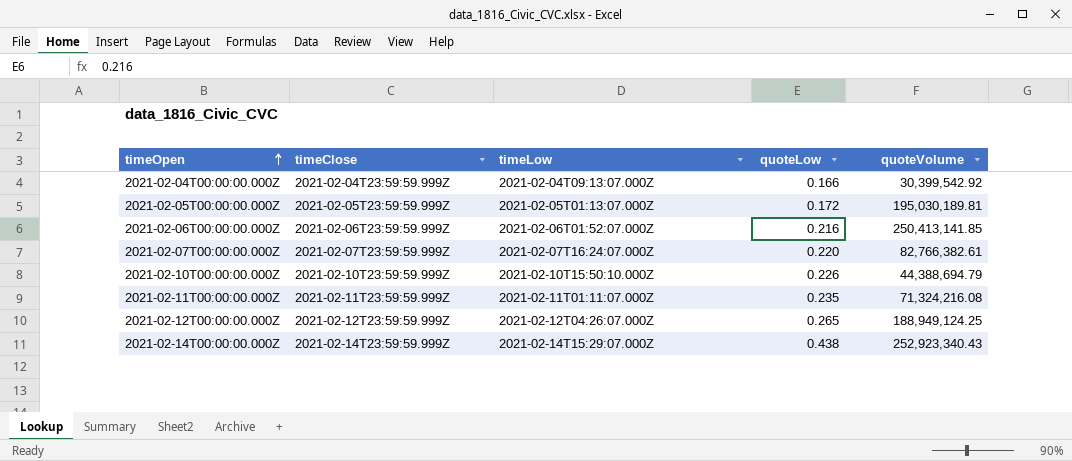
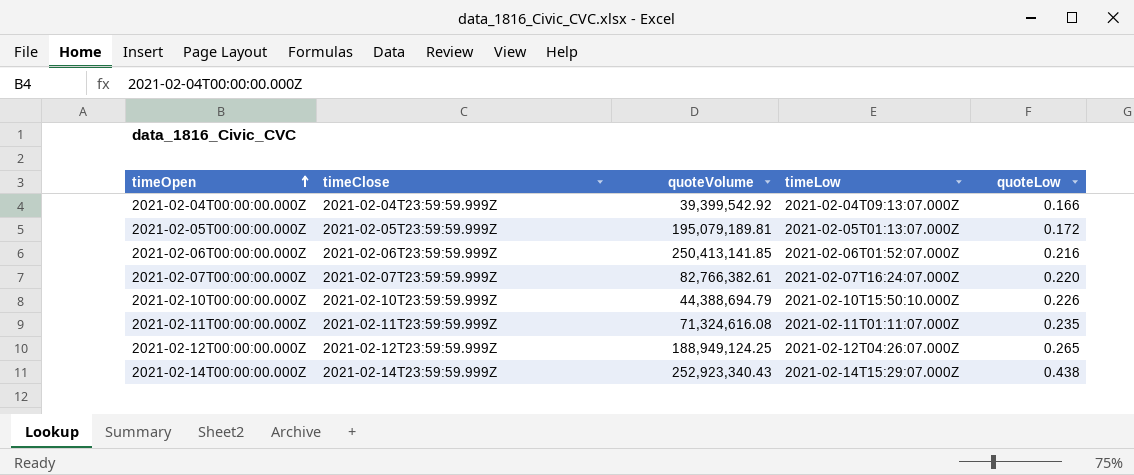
column quoteVolume | position: 5 -> 3
2021-02-04T00:00:00.000Z | quoteVolume: 30,399,542.92 -> 39,399,542.92
2021-02-05T00:00:00.000Z | quoteVolume: 195,030,189.81 -> 195,079,189.81
2021-02-11T00:00:00.000Z | quoteVolume: 71,324,216.08 -> 71,324,616.08

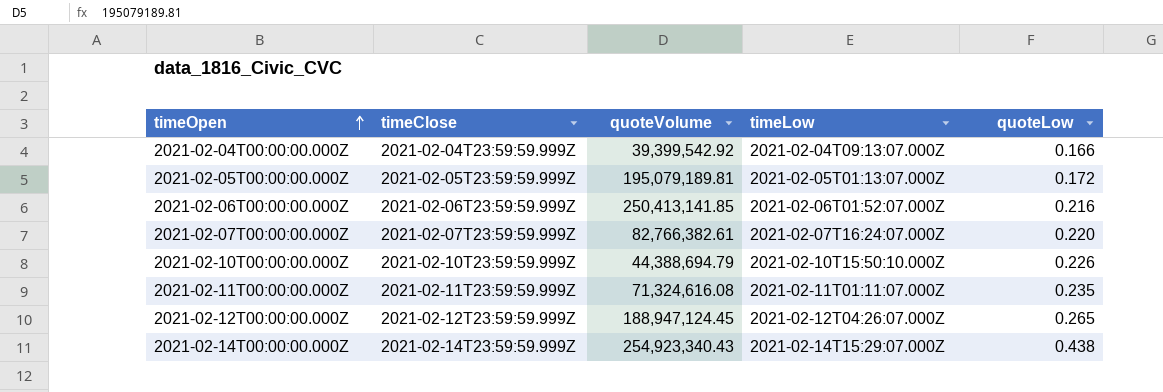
2021-02-12T00:00:00.000Z | quoteVolume: 188,949,124.25 -> 188,947,124.45
2021-02-14T00:00:00.000Z | quoteVolume: 252,923,340.43 -> 254,923,340.43

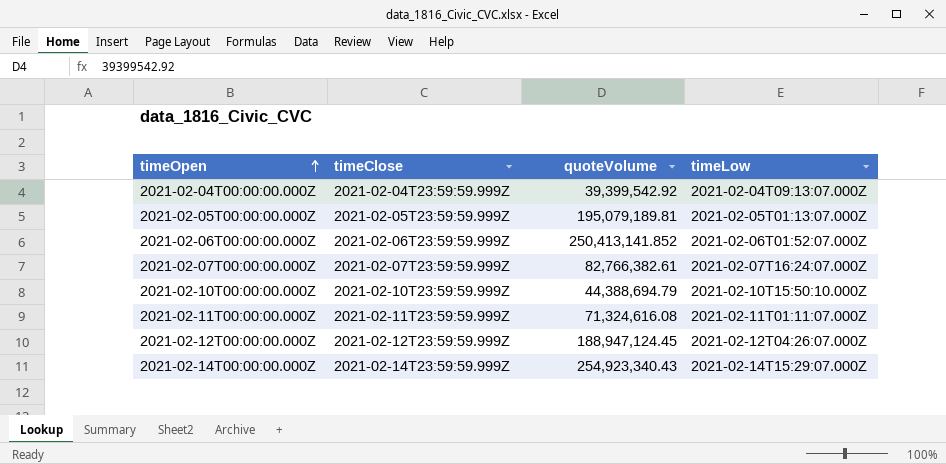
column quoteLow | position: 5 -> none
2021-02-06T00:00:00.000Z | quoteVolume: 250,413,141.85 -> 250,413,141.852

